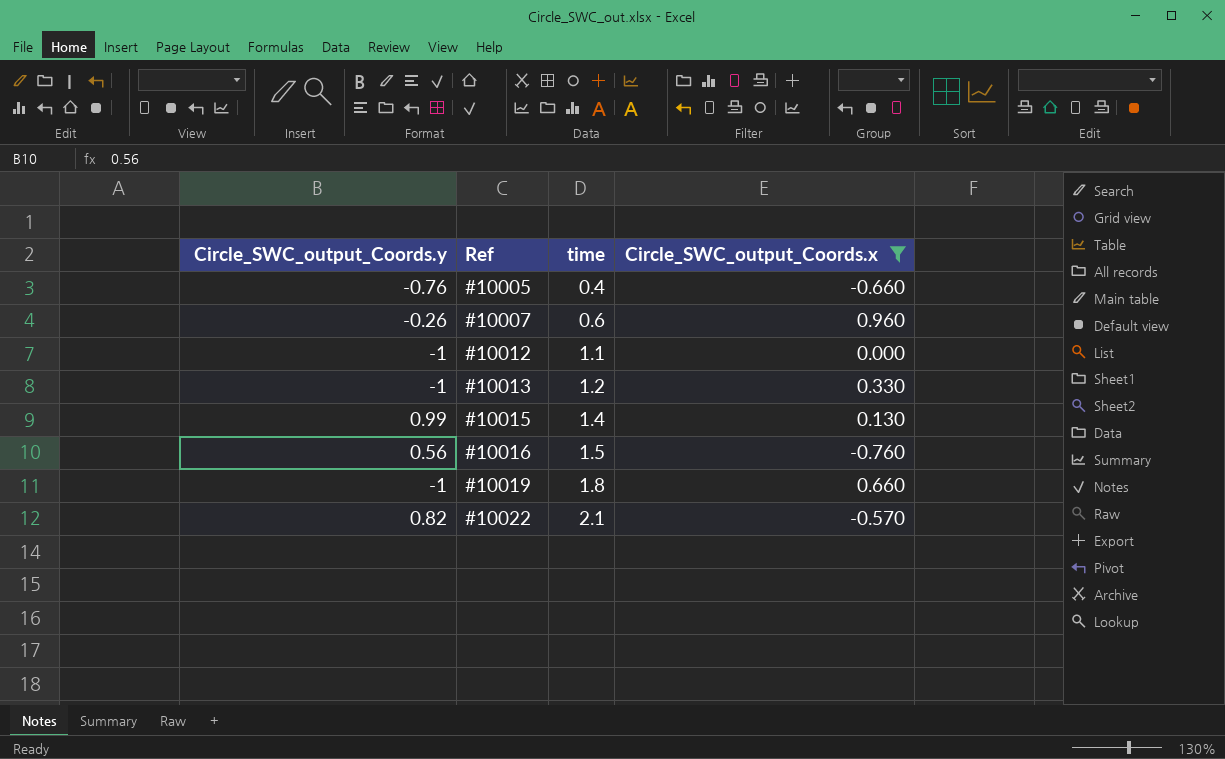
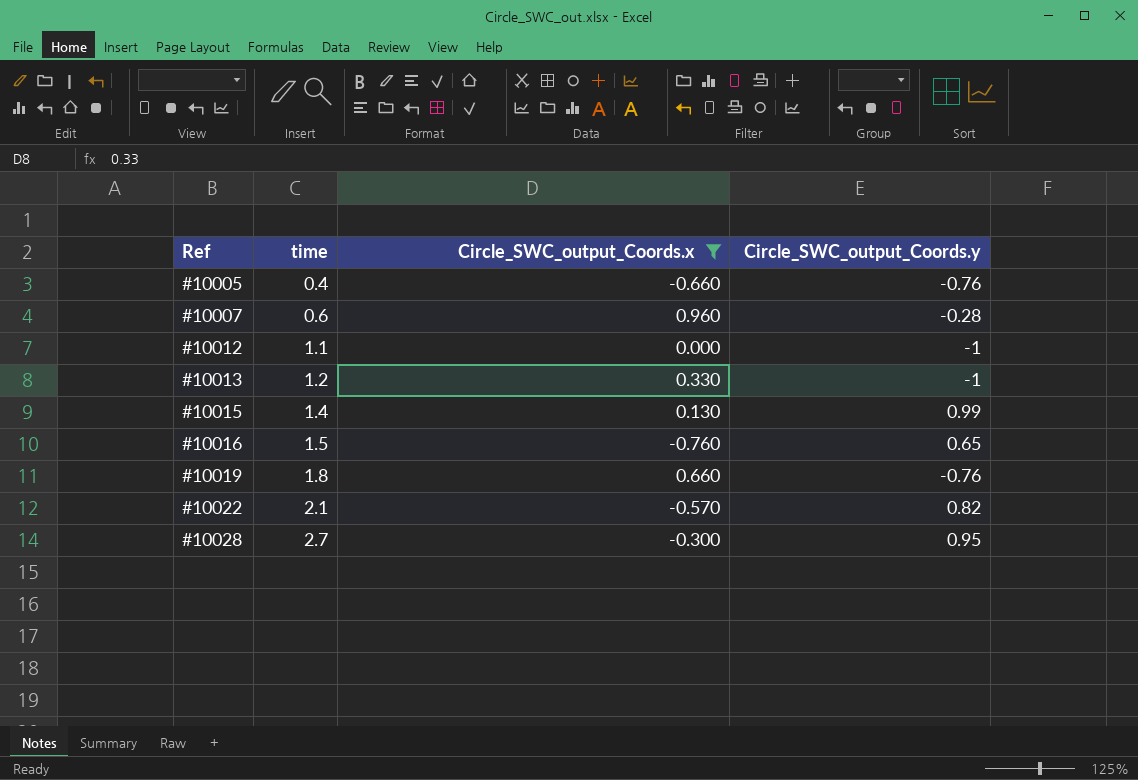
column Circle_SWC_output_Coords.y | position: 1 -> 4
#10007 | Circle_SWC_output_Coords.y: -0.26 -> -0.28
#10016 | Circle_SWC_output_Coords.y: 0.56 -> 0.65
#10019 | Circle_SWC_output_Coords.y: -1 -> -0.76
row #10028: none -> 2.7 | -0.300 | 0.95

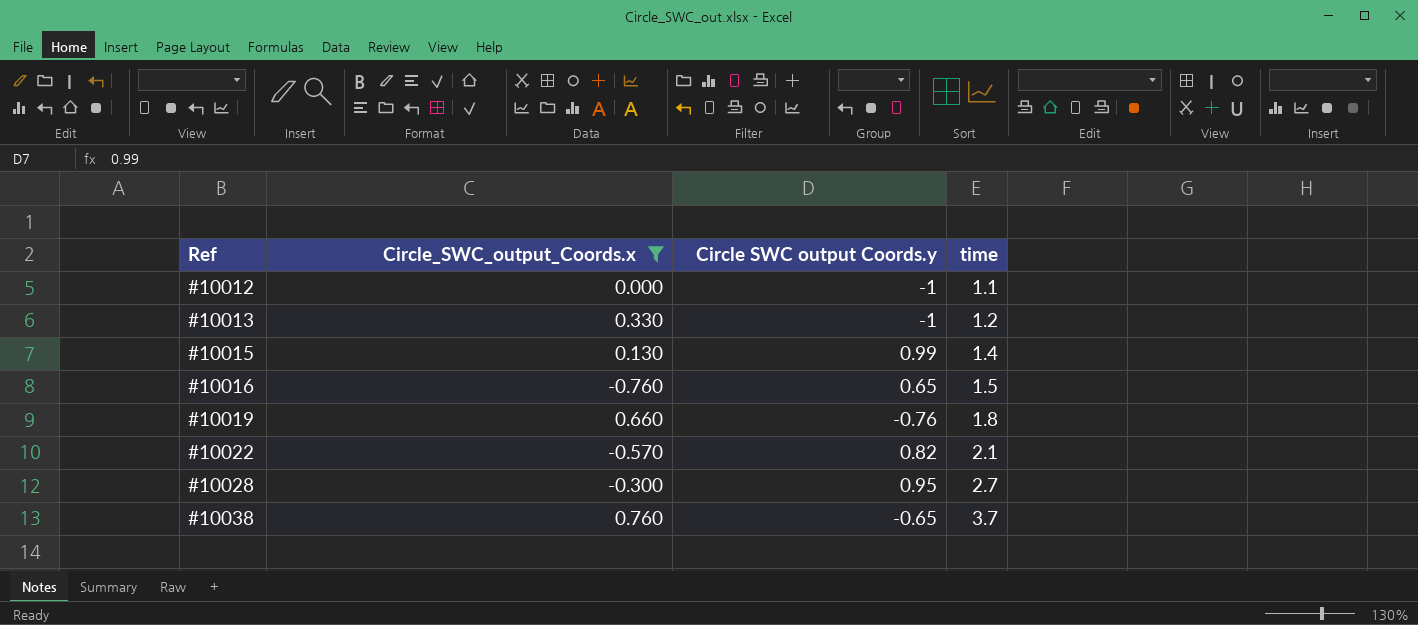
column name: Circle_SWC_output_Coords.y -> Circle SWC output Coords.y
column time | position: 2 -> 4
row #10005: 0.4 | -0.660 | -0.76 -> none
row #10007: 0.6 | 0.960 | -0.28 -> none
row #10038: none -> 0.760 | -0.65 | 3.7

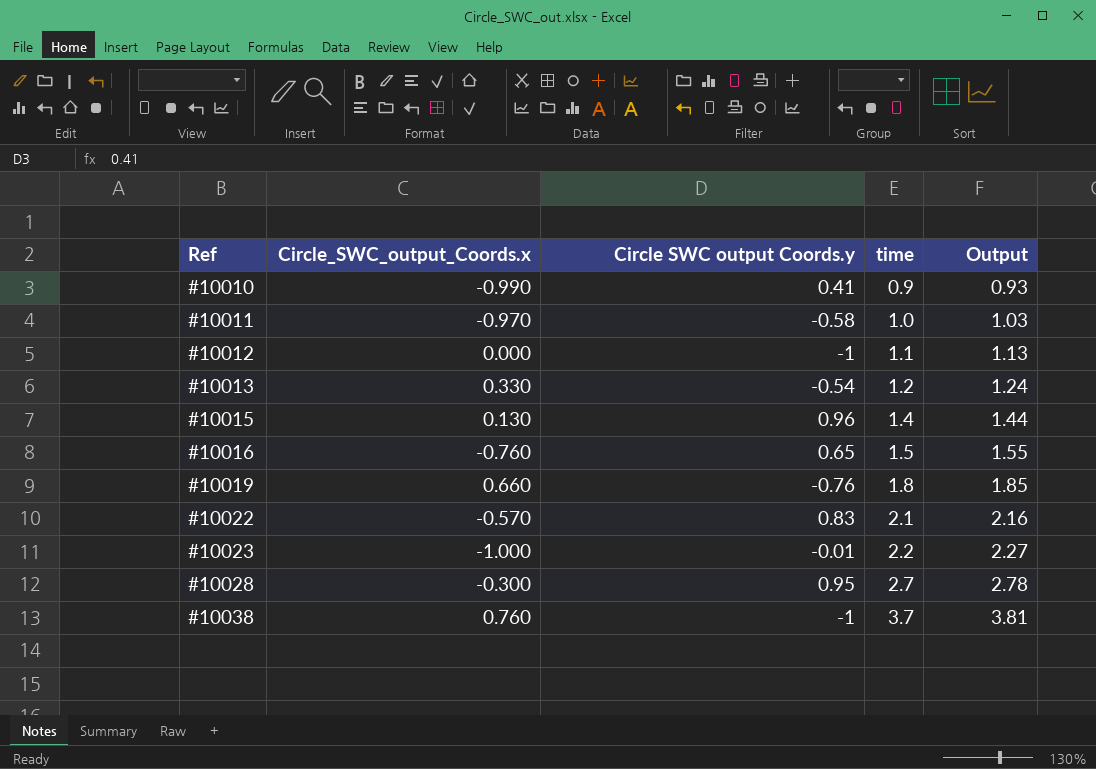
filter: Circle_SWC_output_Coords.x >= -0.760 -> none
column Output | formula: none -> [time] * 1.03
#10013 | Circle SWC output Coords.y: -1 -> -0.54
#10015 | Circle SWC output Coords.y: 0.99 -> 0.96
#10022 | Circle SWC output Coords.y: 0.82 -> 0.83
#10038 | Circle SWC output Coords.y: -0.65 -> -1

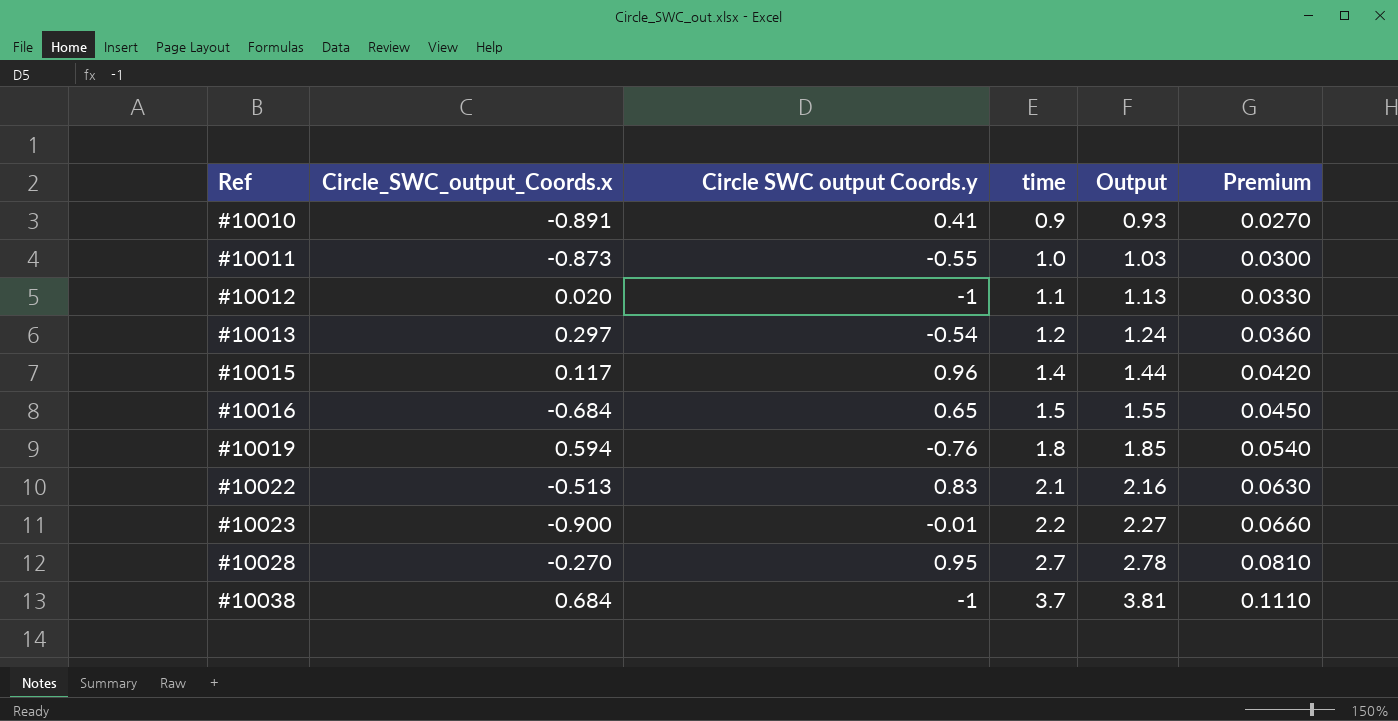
column Premium | formula: none -> [time] * 0.03
#10010 | Circle_SWC_output_Coords.x: -0.990 -> -0.891
#10011 | Circle_SWC_output_Coords.x: -0.970 -> -0.873
#10011 | Circle SWC output Coords.y: -0.58 -> -0.55
#10012 | Circle_SWC_output_Coords.x: 0.000 -> 0.020
#10013 | Circle_SWC_output_Coords.x: 0.330 -> 0.297
#10015 | Circle_SWC_output_Coords.x: 0.130 -> 0.117
#10016 | Circle_SWC_output_Coords.x: -0.760 -> -0.684
#10019 | Circle_SWC_output_Coords.x: 0.660 -> 0.594
#10022 | Circle_SWC_output_Coords.x: -0.570 -> -0.513
#10023 | Circle_SWC_output_Coords.x: -1.000 -> -0.900
#10028 | Circle_SWC_output_Coords.x: -0.300 -> -0.270
#10038 | Circle_SWC_output_Coords.x: 0.760 -> 0.684

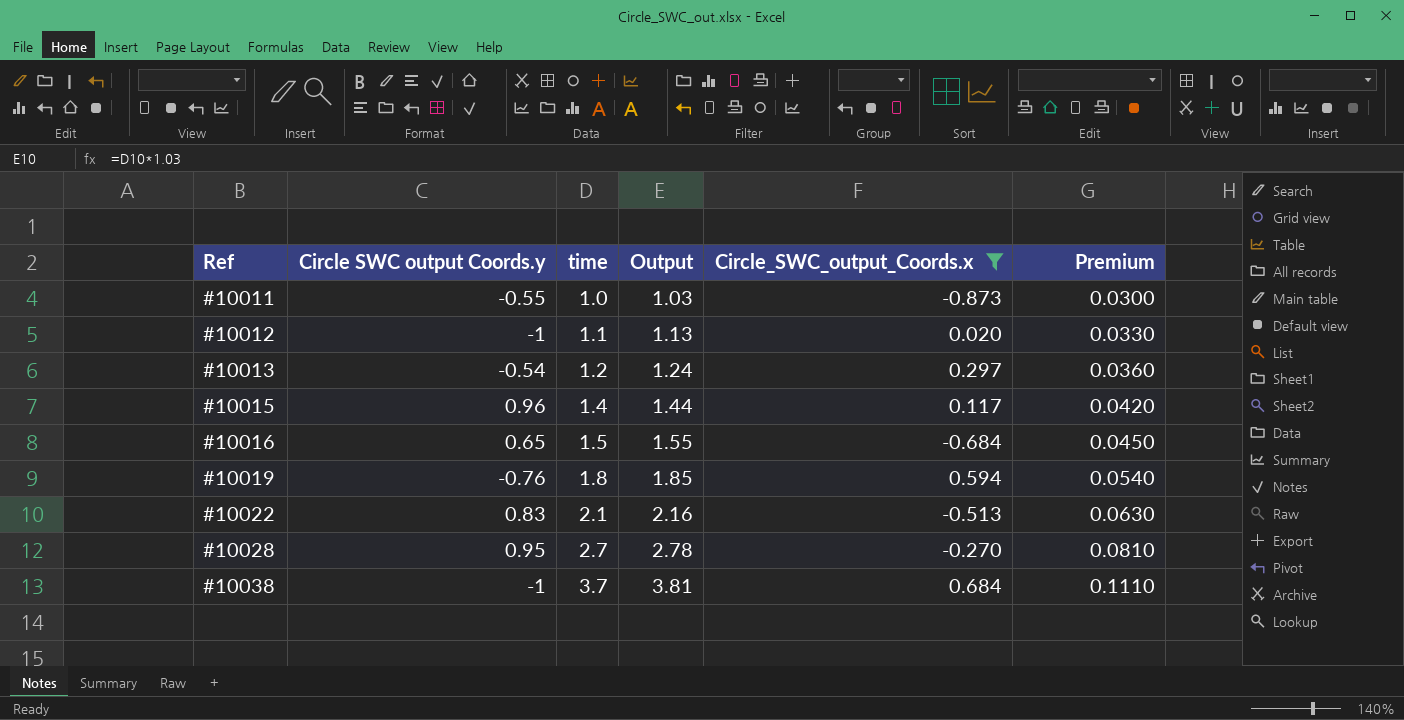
filter: none -> Circle_SWC_output_Coords.x >= -0.873
column Circle_SWC_output_Coords.x | position: 2 -> 5

